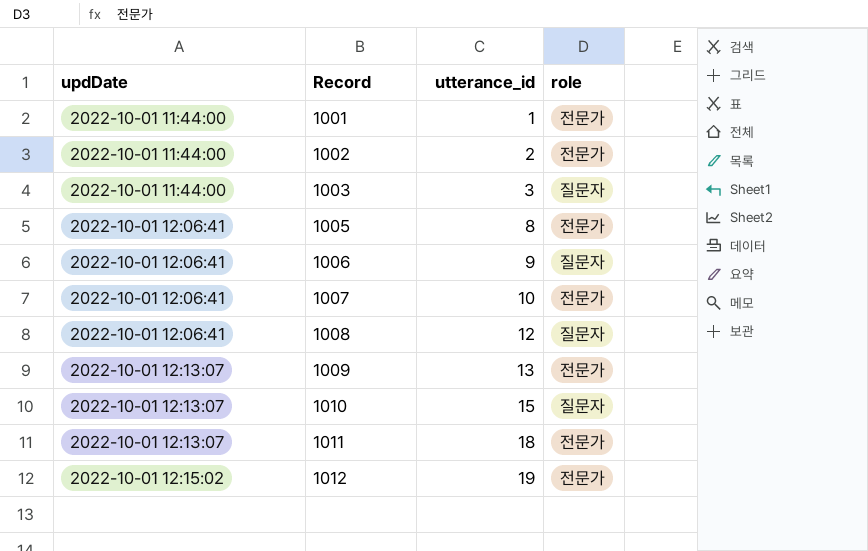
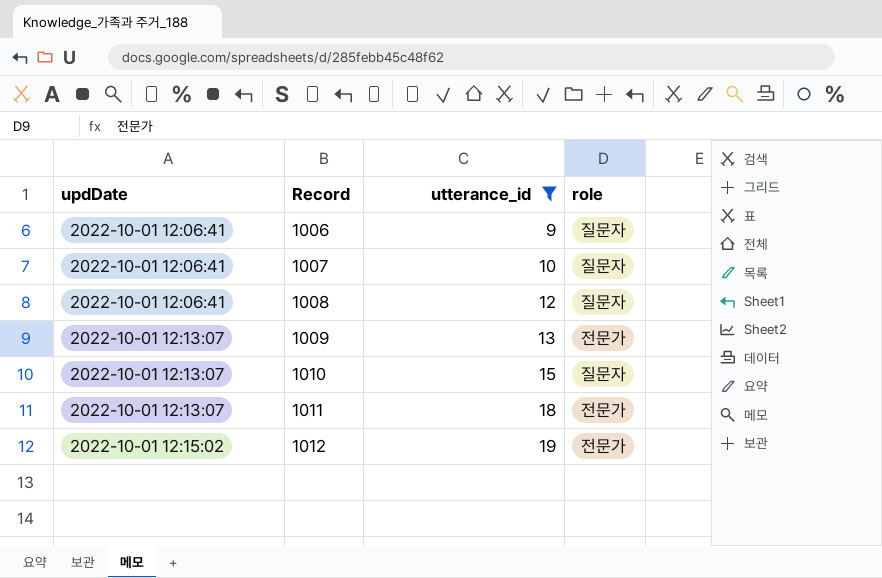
filter: none -> utterance_id >= 9
1007 | role: 전문가 -> 질문자

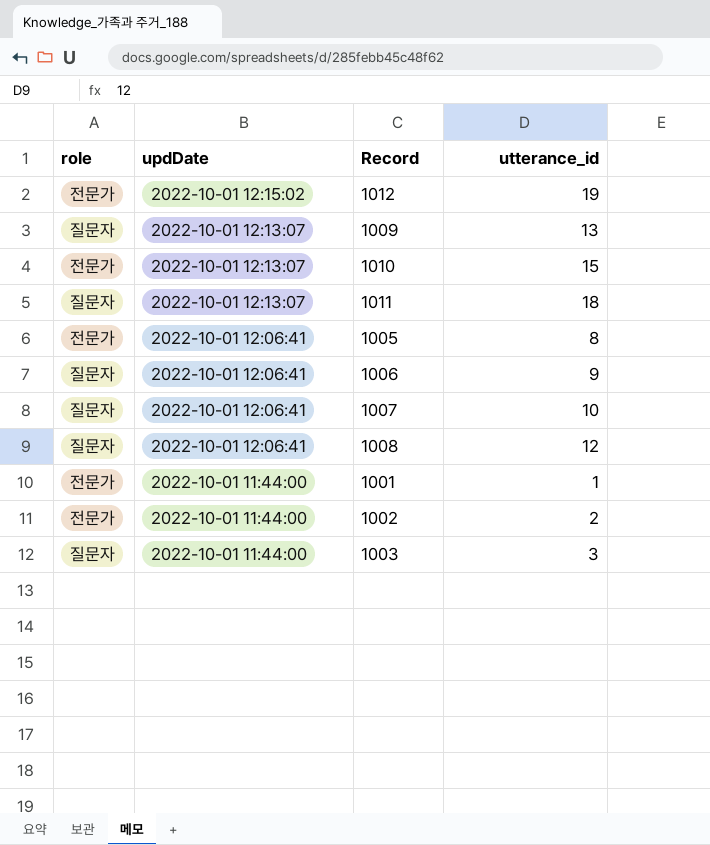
filter: utterance_id >= 9 -> none
row order: updDate ascending -> updDate descending
column role | position: 4 -> 1
1009 | role: 전문가 -> 질문자
1010 | role: 질문자 -> 전문가
1011 | role: 전문가 -> 질문자

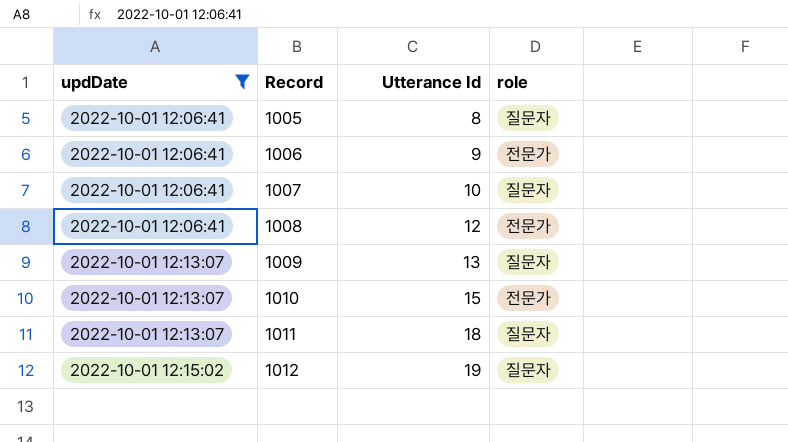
filter: none -> updDate != 2022-10-01 11:44:00
row order: updDate descending -> updDate ascending
column name: utterance_id -> Utterance Id
column role | position: 1 -> 4
1005 | role: 전문가 -> 질문자
1006 | role: 질문자 -> 전문가
1008 | role: 질문자 -> 전문가
1012 | role: 전문가 -> 질문자

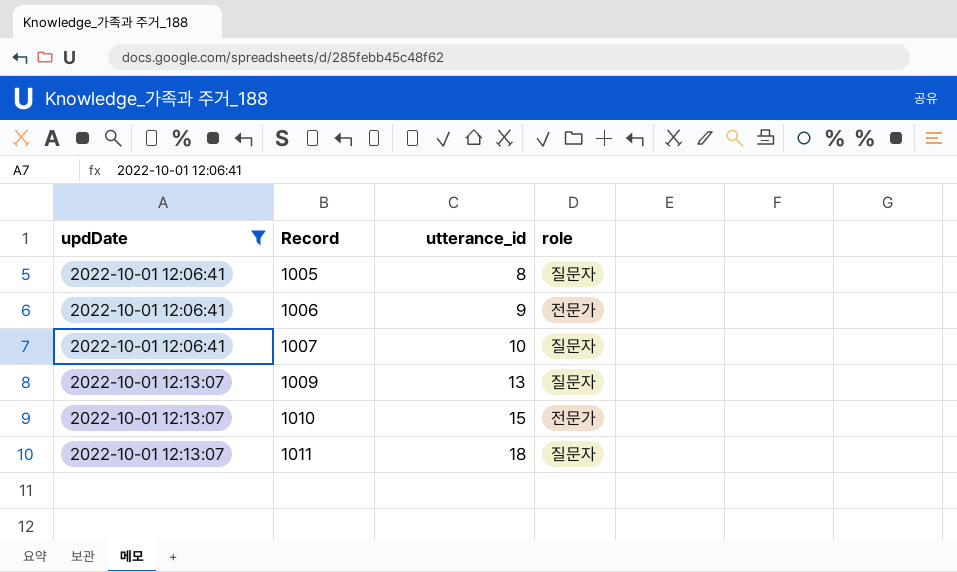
column name: Utterance Id -> utterance_id
row 1008: 2022-10-01 12:06:41 | 12 | 전문가 -> none
row 1012: 2022-10-01 12:15:02 | 19 | 질문자 -> none

